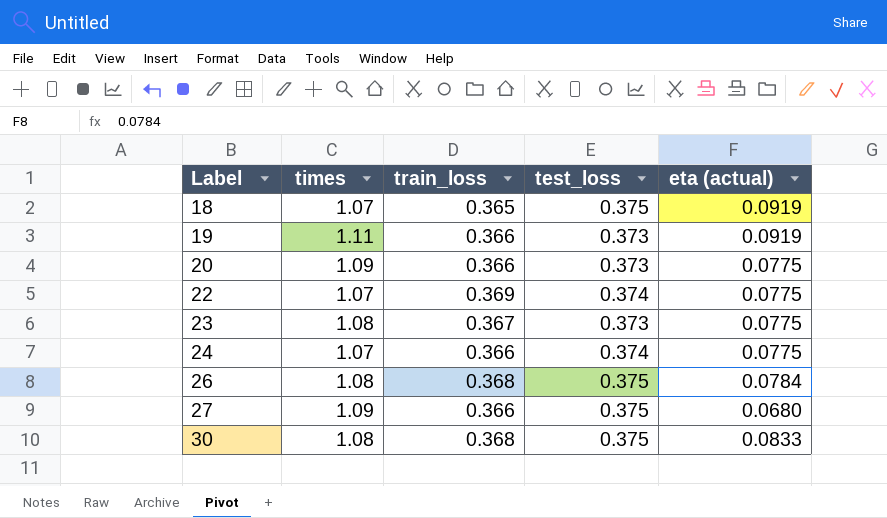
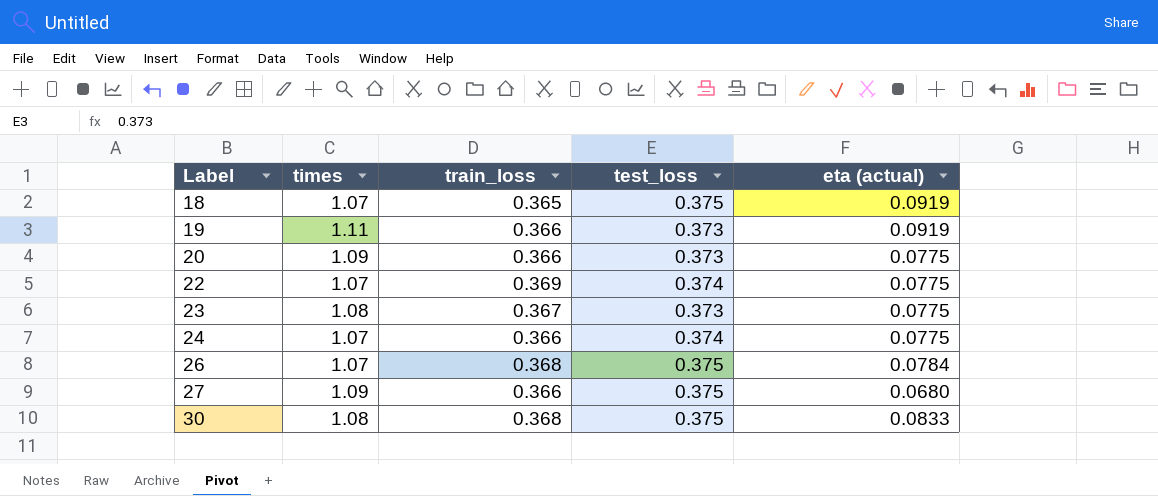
26 | times: 1.08 -> 1.07

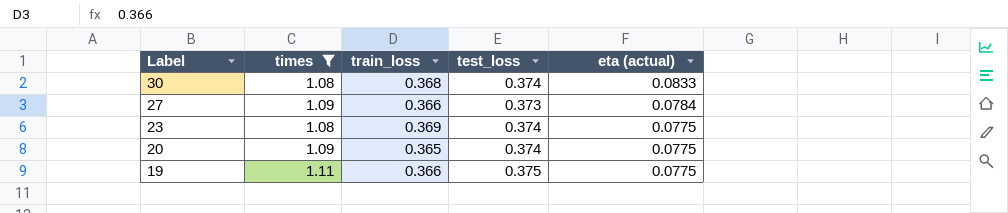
filter: none -> times != 1.07
row order: Label ascending -> Label descending
30 | test_loss: 0.375 -> 0.374
27 | test_loss: 0.375 -> 0.373
27 | eta (actual): 0.0680 -> 0.0784
23 | train_loss: 0.367 -> 0.369
23 | test_loss: 0.373 -> 0.374
20 | train_loss: 0.366 -> 0.365
20 | test_loss: 0.373 -> 0.374
19 | test_loss: 0.373 -> 0.375
19 | eta (actual): 0.0919 -> 0.0775

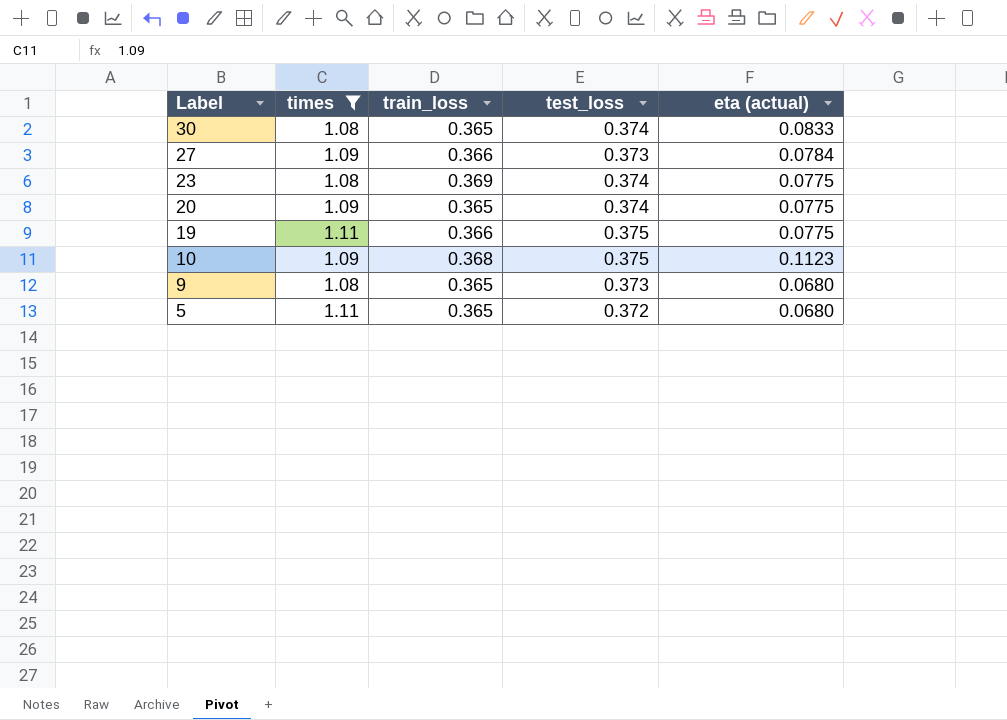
30 | train_loss: 0.368 -> 0.365
row 10: none -> 1.09 | 0.368 | 0.375 | 0.1123
row 9: none -> 1.08 | 0.365 | 0.373 | 0.0680
row 5: none -> 1.11 | 0.365 | 0.372 | 0.0680

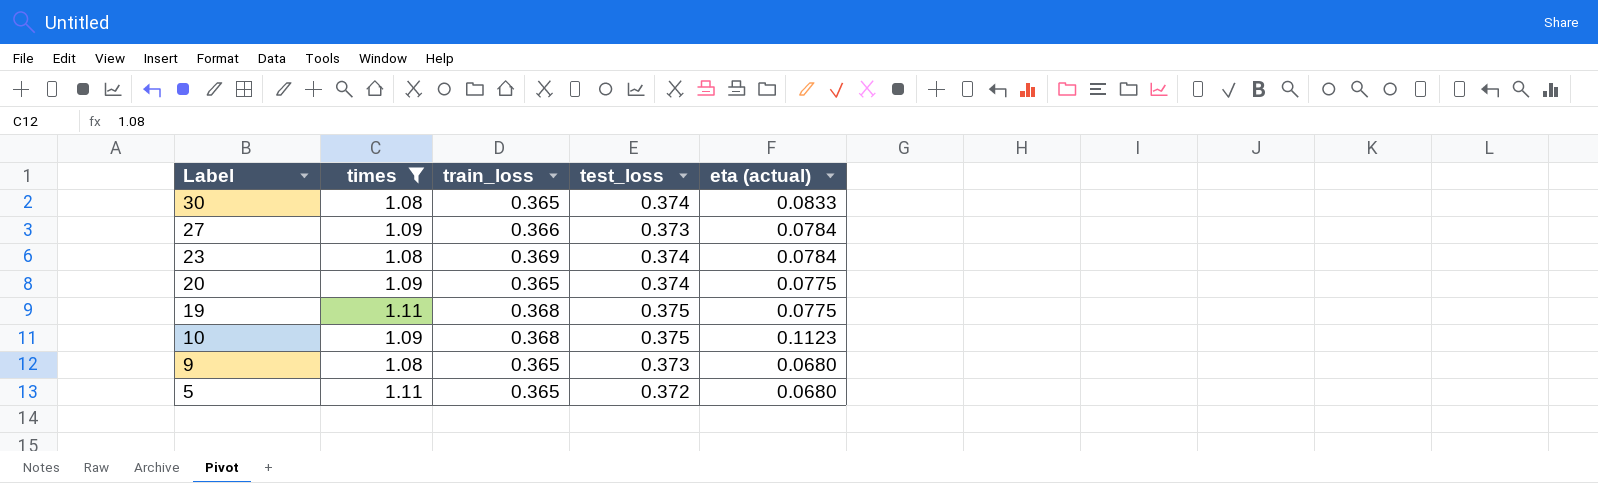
23 | eta (actual): 0.0775 -> 0.0784
19 | train_loss: 0.366 -> 0.368

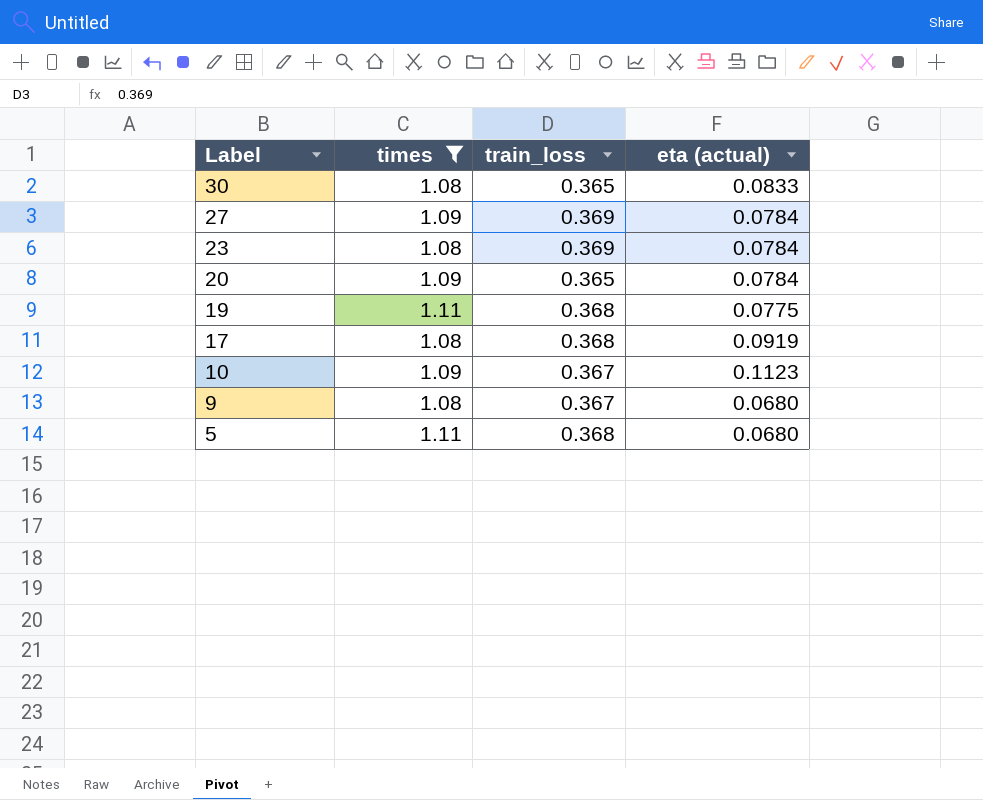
column test_loss | position: 4 -> none
27 | train_loss: 0.366 -> 0.369
20 | eta (actual): 0.0775 -> 0.0784
row 17: none -> 1.08 | 0.368 | 0.0919
10 | train_loss: 0.368 -> 0.367
9 | train_loss: 0.365 -> 0.367
5 | train_loss: 0.365 -> 0.368

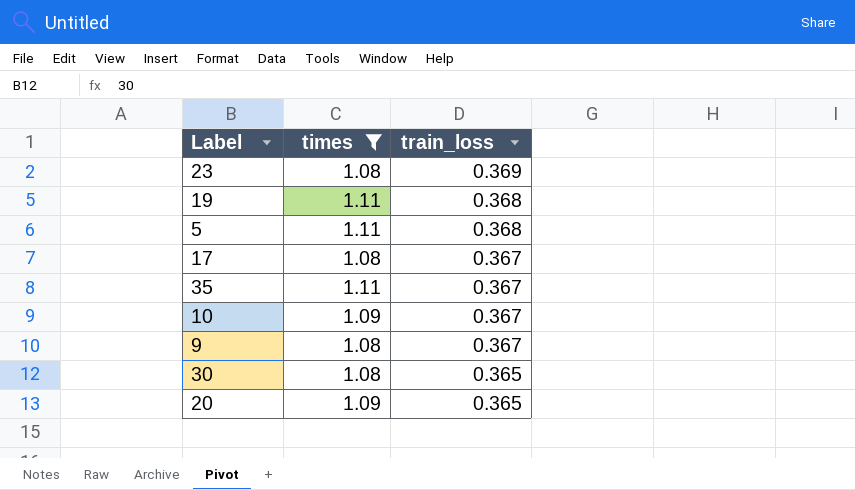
row order: Label descending -> train_loss descending
column eta (actual) | position: 4 -> none
row 27: 1.09 | 0.369 | 0.0784 -> none
17 | train_loss: 0.368 -> 0.367
row 35: none -> 1.11 | 0.367

